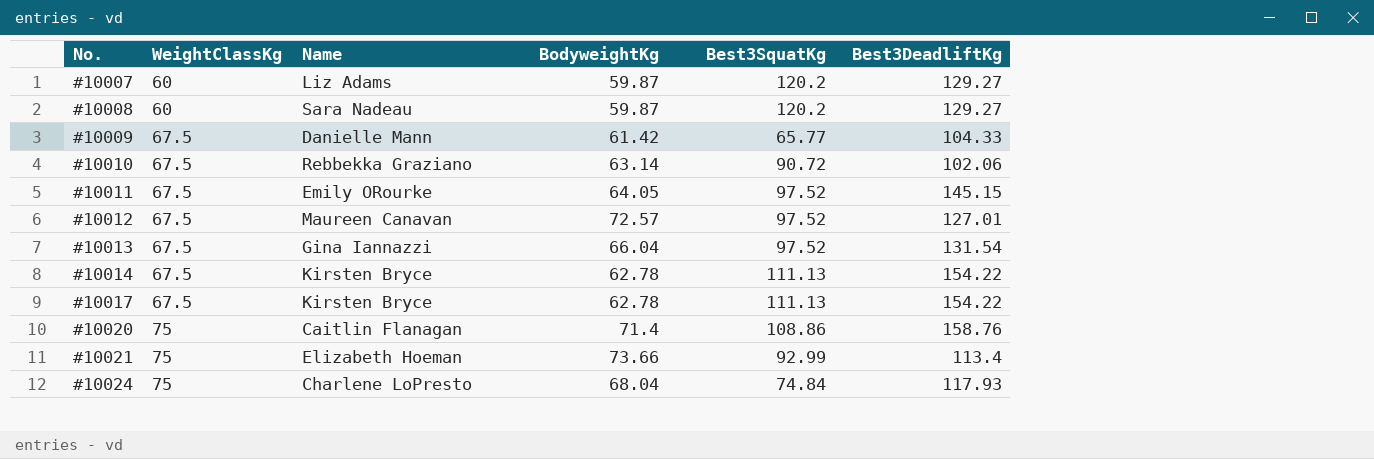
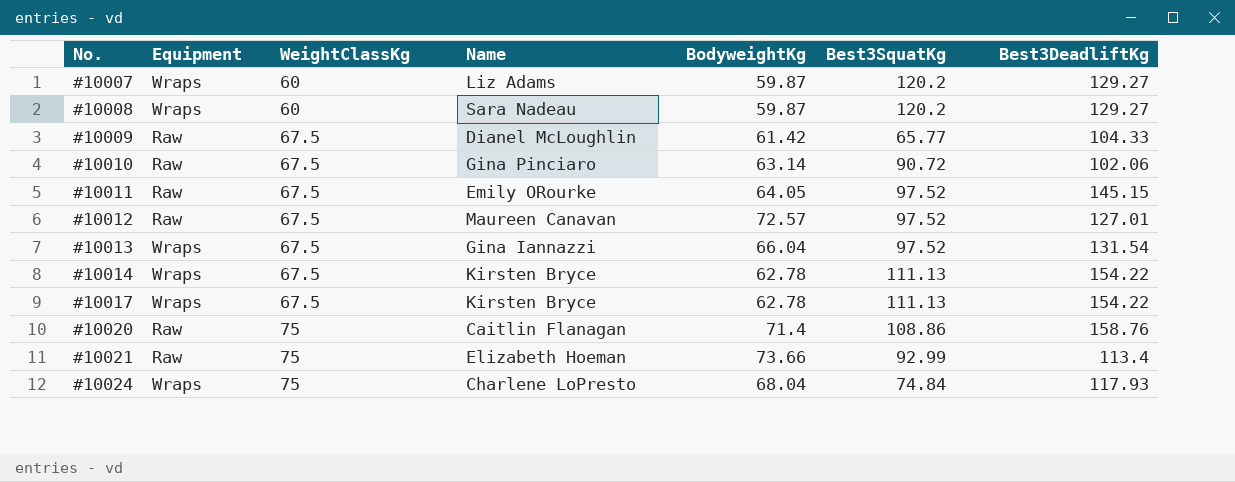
column Equipment | position: none -> 2
#10009 | Name: Danielle Mann -> Dianel McLoughlin
#10010 | Name: Rebbekka Graziano -> Gina Pinciaro

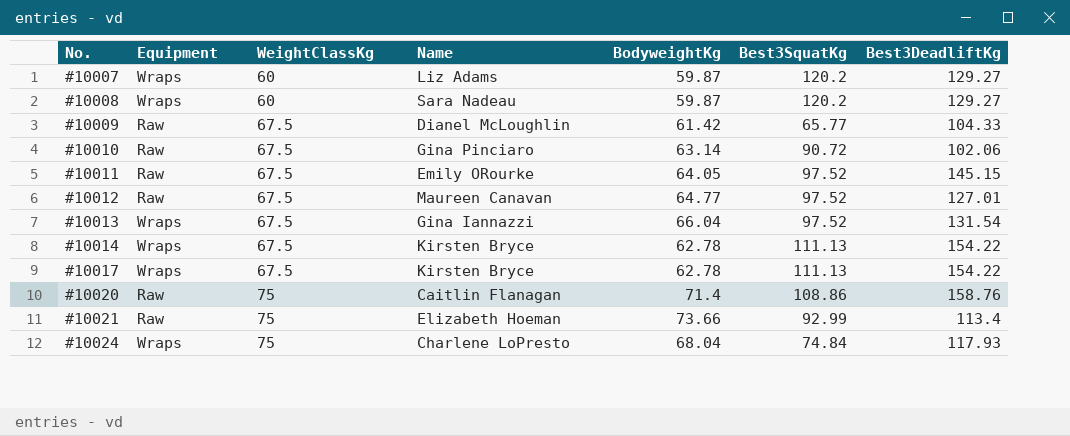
#10012 | BodyweightKg: 72.57 -> 64.77

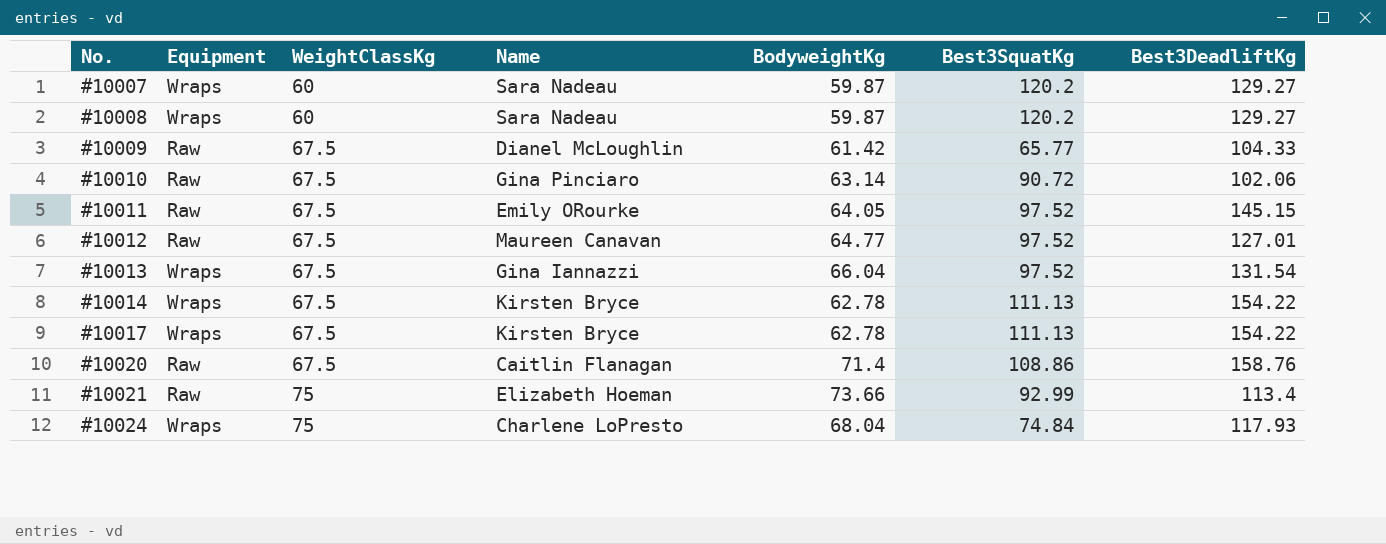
#10007 | Name: Liz Adams -> Sara Nadeau
#10020 | WeightClassKg: 75 -> 67.5

